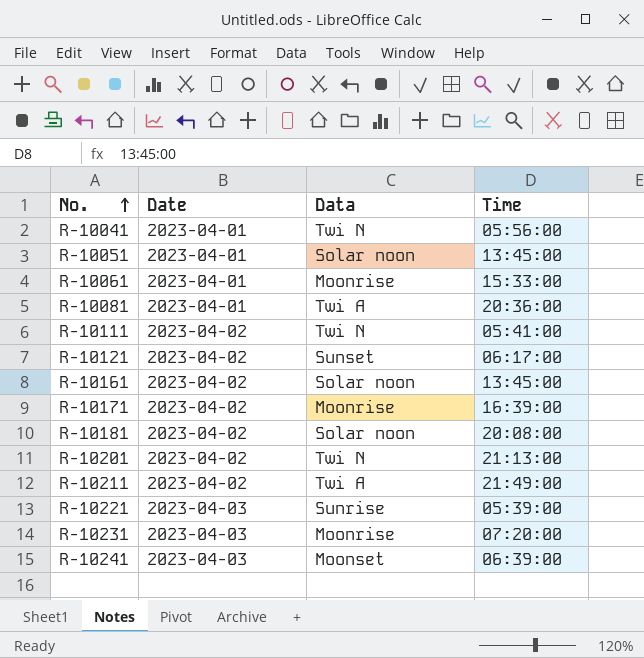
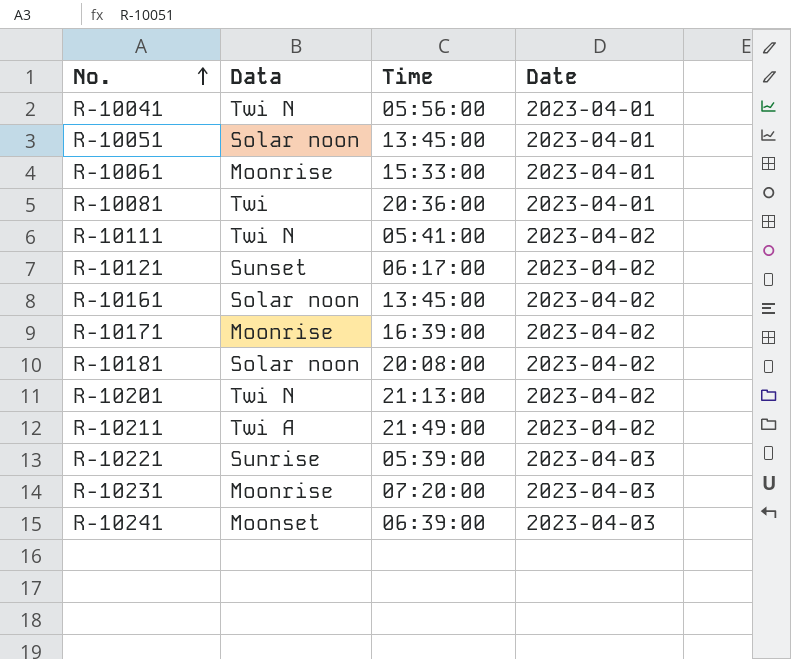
column Date | position: 2 -> 4
R-10081 | Data: Twi A -> Twi

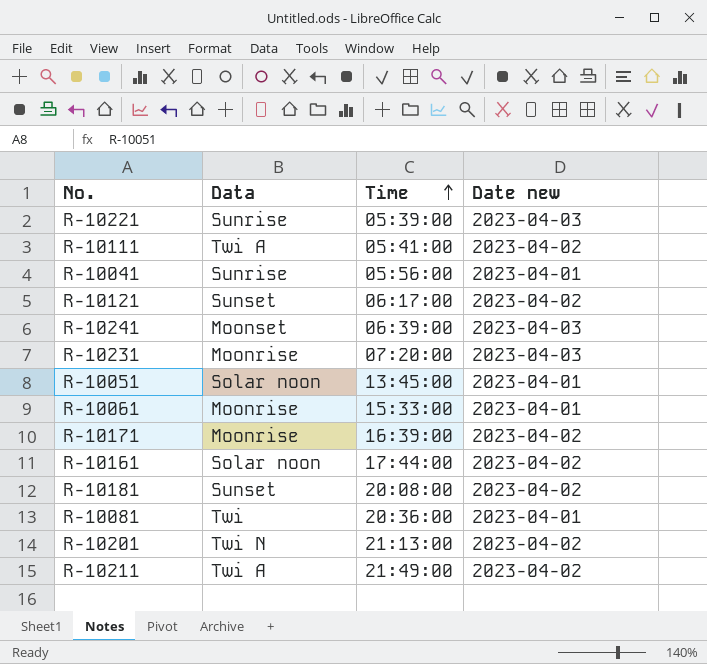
row order: No. ascending -> Time ascending
column name: Date -> Date new
R-10111 | Data: Twi N -> Twi A
R-10041 | Data: Twi N -> Sunrise
R-10161 | Time: 13:45:00 -> 17:44:00
R-10181 | Data: Solar noon -> Sunset

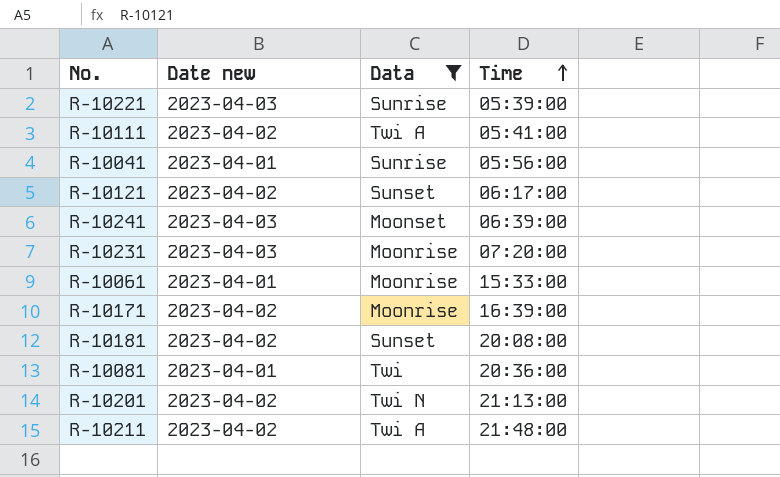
filter: none -> Data != Solar noon
column Date new | position: 4 -> 2
R-10211 | Time: 21:49:00 -> 21:48:00

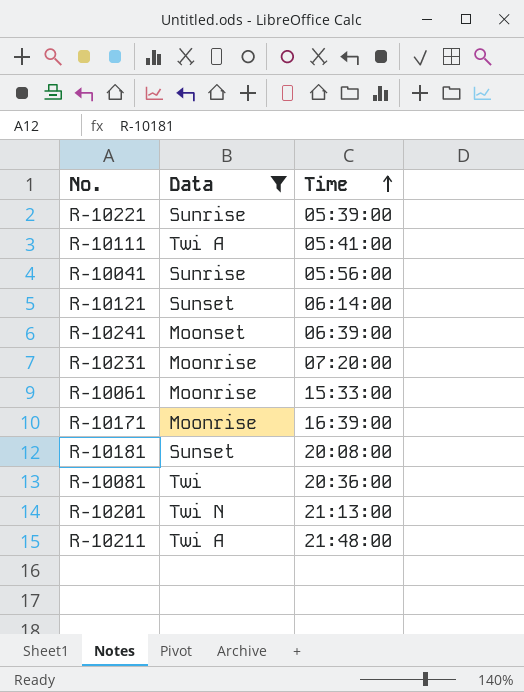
column Date new | position: 2 -> none
R-10121 | Time: 06:17:00 -> 06:14:00

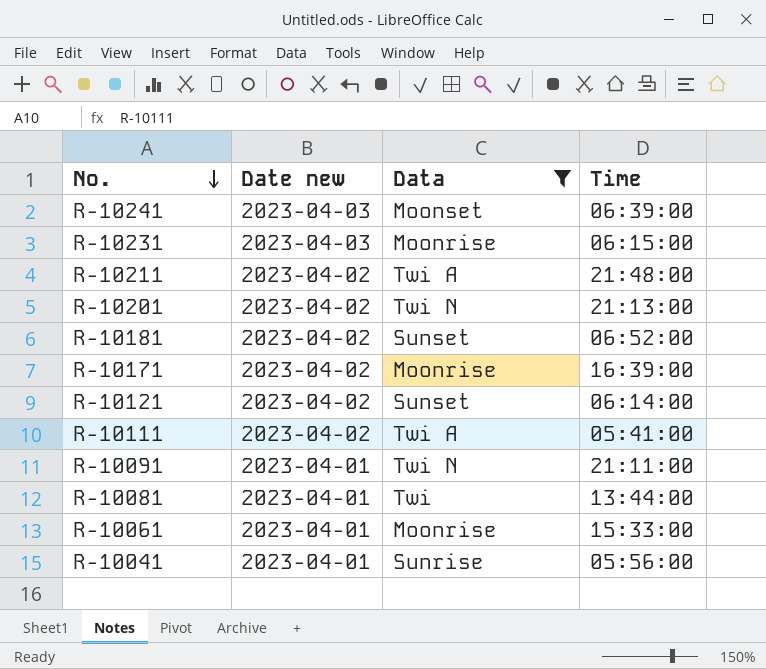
row order: Time ascending -> No. descending
column Date new | position: none -> 2
row R-10221: Sunrise | 05:39:00 -> none
R-10231 | Time: 07:20:00 -> 06:15:00
R-10181 | Time: 20:08:00 -> 06:52:00
row R-10091: none -> 2023-04-01 | Twi N | 21:11:00
R-10081 | Time: 20:36:00 -> 13:44:00

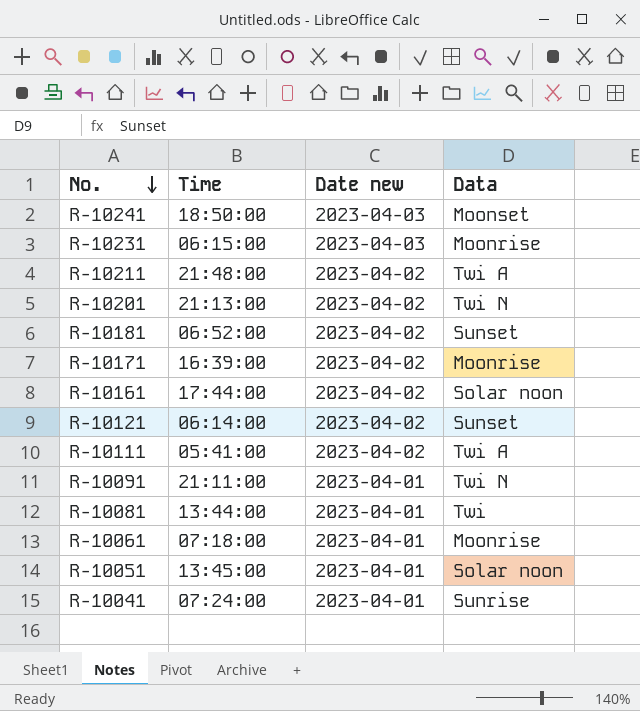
filter: Data != Solar noon -> none
column Time | position: 4 -> 2
R-10241 | Time: 06:39:00 -> 18:50:00
R-10061 | Time: 15:33:00 -> 07:18:00
R-10041 | Time: 05:56:00 -> 07:24:00

